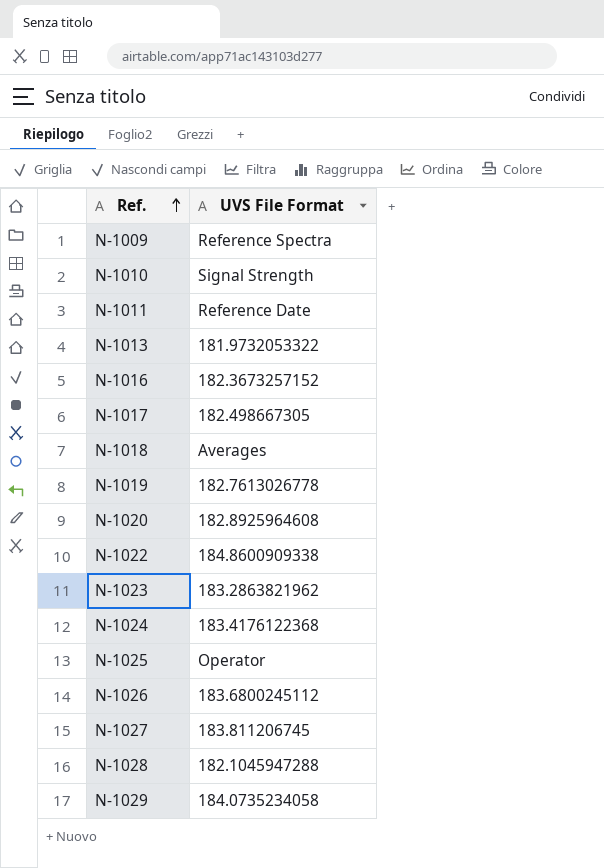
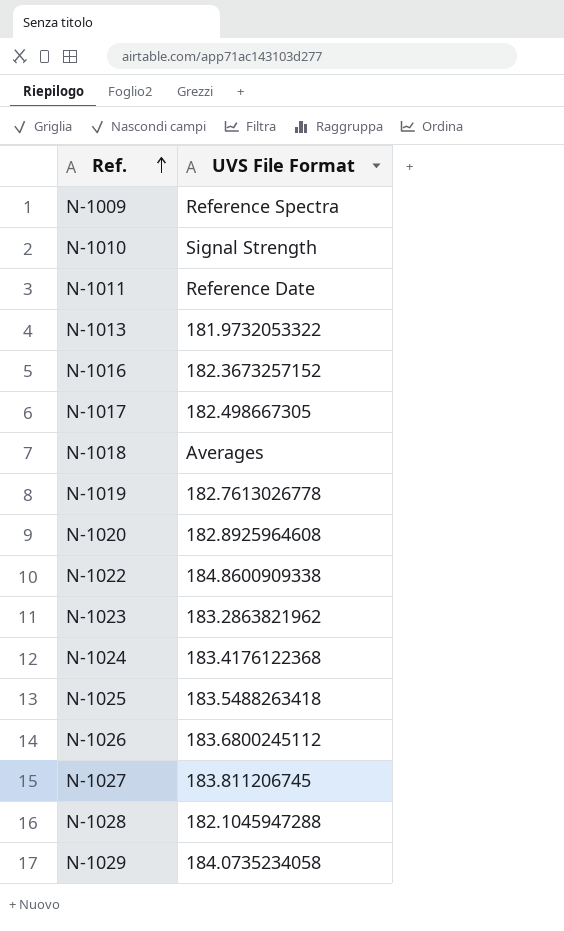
N-1025 | UVS File Format: Operator -> 183.5488263418

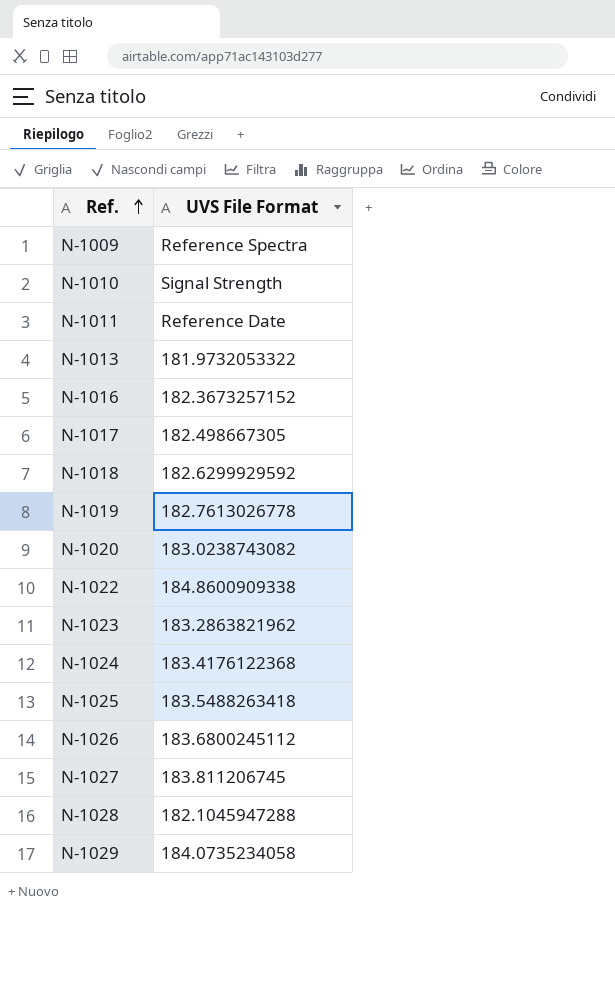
N-1018 | UVS File Format: Averages -> 182.6299929592
N-1020 | UVS File Format: 182.8925964608 -> 183.0238743082

